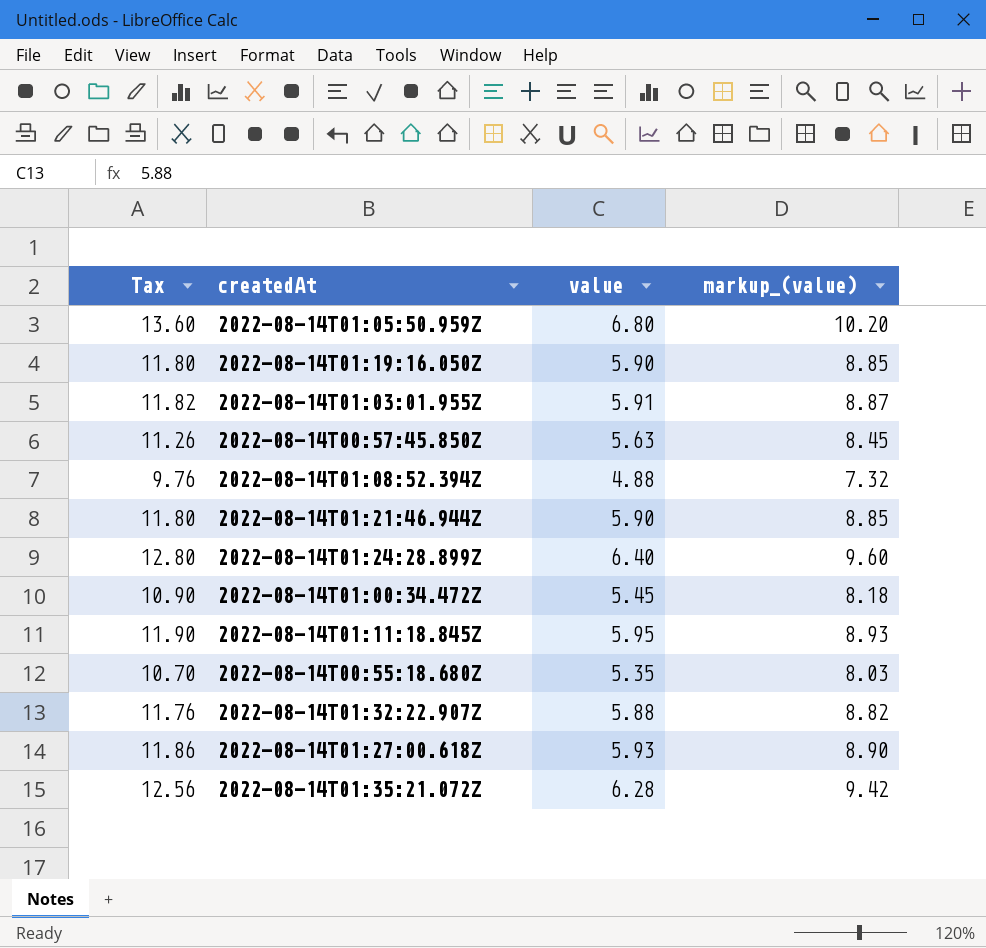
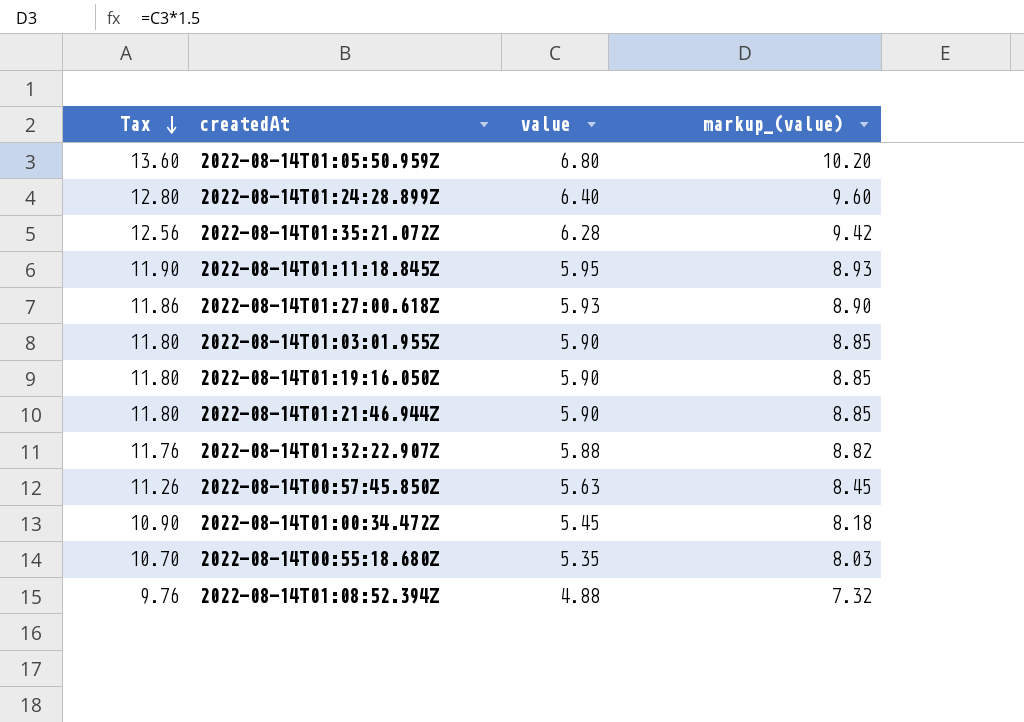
row order: none -> Tax descending
2022-08-14T01:03:01.955Z | Tax: 11.82 -> 11.80
2022-08-14T01:03:01.955Z | value: 5.91 -> 5.90
2022-08-14T01:03:01.955Z | markup_(value): 8.87 -> 8.85

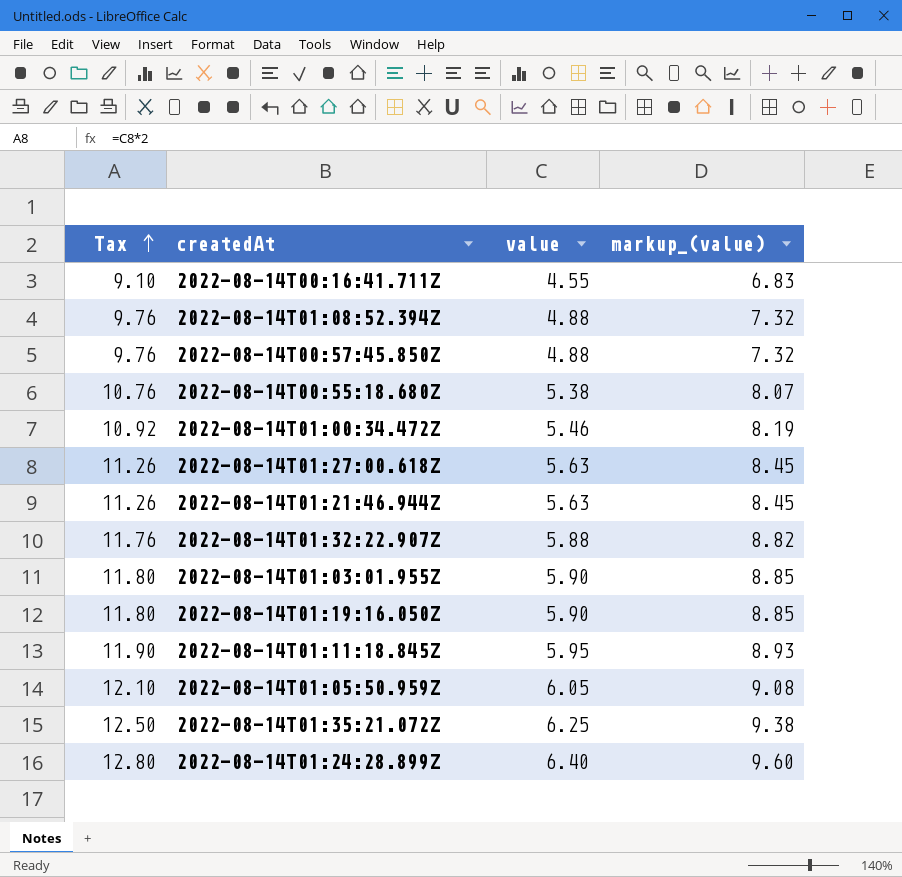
row order: Tax descending -> Tax ascending
row 2022-08-14T00:16:41.711Z: none -> 9.10 | 4.55 | 6.83
2022-08-14T00:57:45.850Z | Tax: 11.26 -> 9.76
2022-08-14T00:57:45.850Z | value: 5.63 -> 4.88
2022-08-14T00:57:45.850Z | markup_(value): 8.45 -> 7.32
2022-08-14T00:55:18.680Z | Tax: 10.70 -> 10.76
2022-08-14T00:55:18.680Z | value: 5.35 -> 5.38
2022-08-14T00:55:18.680Z | markup_(value): 8.03 -> 8.07
2022-08-14T01:00:34.472Z | Tax: 10.90 -> 10.92
2022-08-14T01:00:34.472Z | value: 5.45 -> 5.46
2022-08-14T01:00:34.472Z | markup_(value): 8.18 -> 8.19
2022-08-14T01:27:00.618Z | Tax: 11.86 -> 11.26
2022-08-14T01:27:00.618Z | value: 5.93 -> 5.63
2022-08-14T01:27:00.618Z | markup_(value): 8.90 -> 8.45
2022-08-14T01:21:46.944Z | Tax: 11.80 -> 11.26
2022-08-14T01:21:46.944Z | value: 5.90 -> 5.63
2022-08-14T01:21:46.944Z | markup_(value): 8.85 -> 8.45
2022-08-14T01:05:50.959Z | Tax: 13.60 -> 12.10
2022-08-14T01:05:50.959Z | value: 6.80 -> 6.05
2022-08-14T01:05:50.959Z | markup_(value): 10.20 -> 9.08
2022-08-14T01:35:21.072Z | Tax: 12.56 -> 12.50
2022-08-14T01:35:21.072Z | value: 6.28 -> 6.25
2022-08-14T01:35:21.072Z | markup_(value): 9.42 -> 9.38

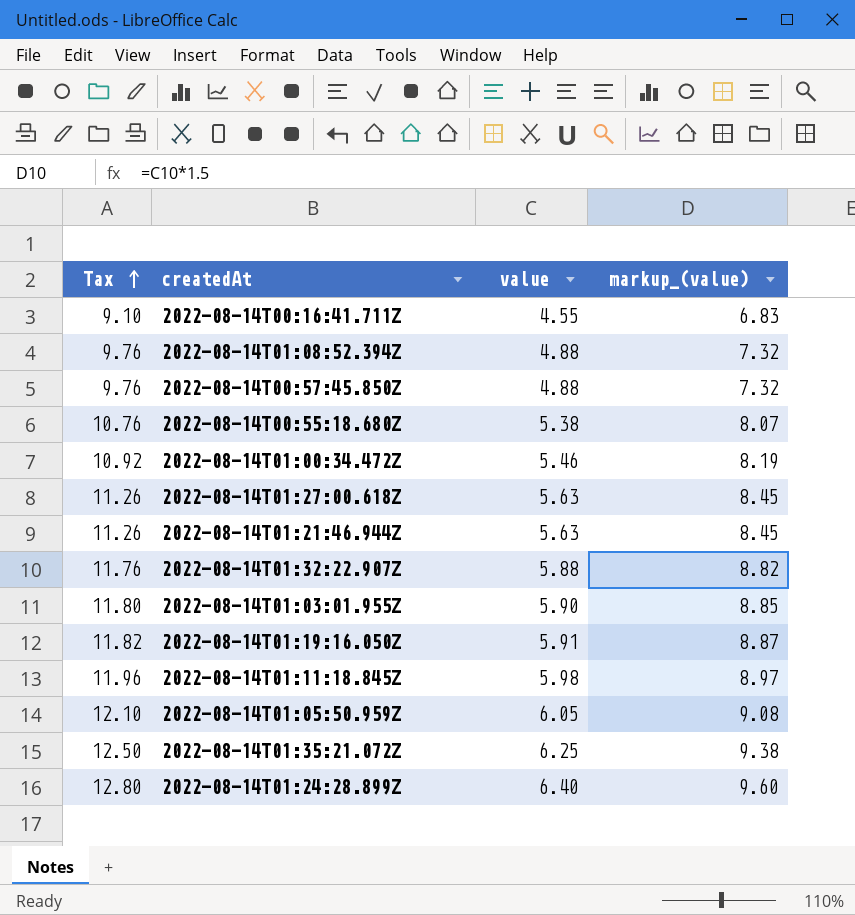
2022-08-14T01:19:16.050Z | Tax: 11.80 -> 11.82
2022-08-14T01:19:16.050Z | value: 5.90 -> 5.91
2022-08-14T01:19:16.050Z | markup_(value): 8.85 -> 8.87
2022-08-14T01:11:18.845Z | Tax: 11.90 -> 11.96
2022-08-14T01:11:18.845Z | value: 5.95 -> 5.98
2022-08-14T01:11:18.845Z | markup_(value): 8.93 -> 8.97

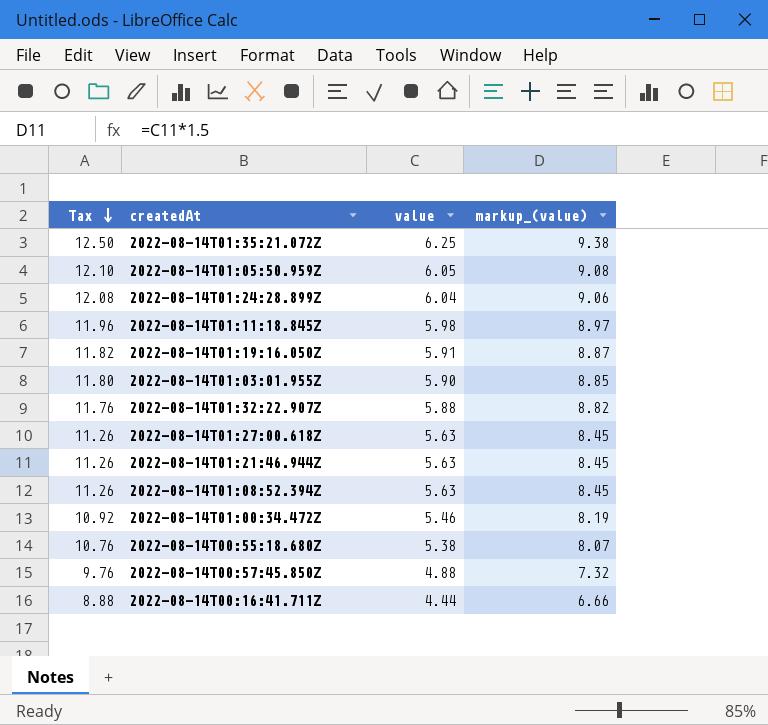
row order: Tax ascending -> Tax descending
2022-08-14T01:24:28.899Z | Tax: 12.80 -> 12.08
2022-08-14T01:24:28.899Z | value: 6.40 -> 6.04
2022-08-14T01:24:28.899Z | markup_(value): 9.60 -> 9.06
2022-08-14T01:08:52.394Z | Tax: 9.76 -> 11.26
2022-08-14T01:08:52.394Z | value: 4.88 -> 5.63
2022-08-14T01:08:52.394Z | markup_(value): 7.32 -> 8.45
2022-08-14T00:16:41.711Z | Tax: 9.10 -> 8.88
2022-08-14T00:16:41.711Z | value: 4.55 -> 4.44
2022-08-14T00:16:41.711Z | markup_(value): 6.83 -> 6.66

